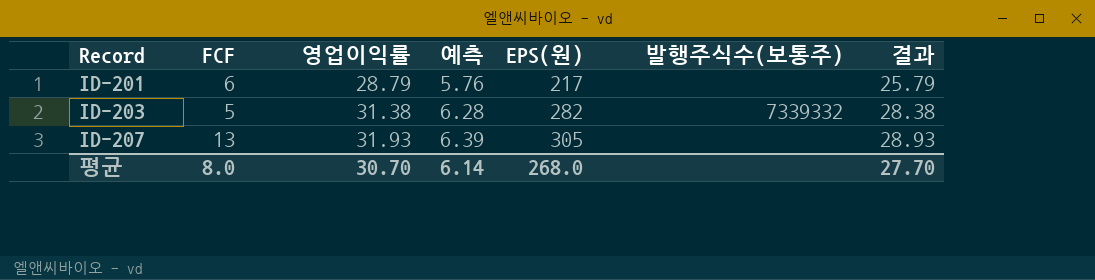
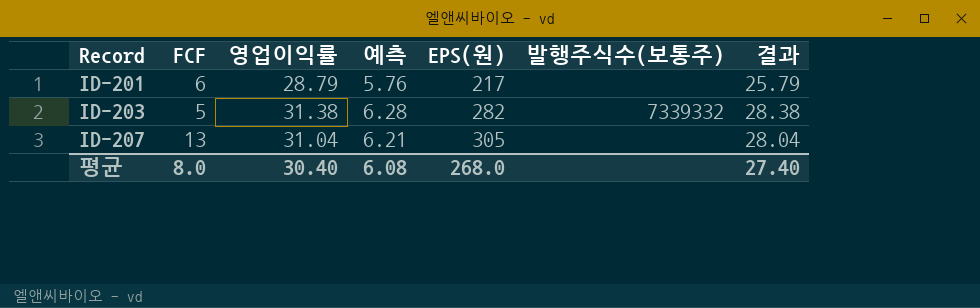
ID-207 | 영업이익률: 31.93 -> 31.04
ID-207 | 예측: 6.39 -> 6.21
ID-207 | 결과: 28.93 -> 28.04
평균 | 영업이익률: 30.70 -> 30.40
평균 | 예측: 6.14 -> 6.08
평균 | 결과: 27.70 -> 27.40

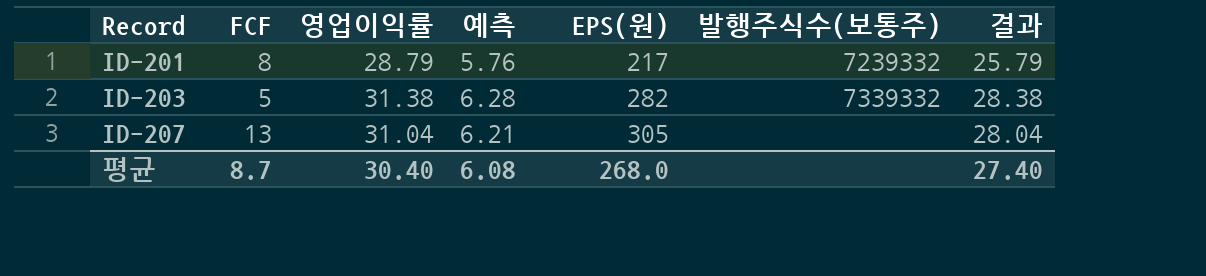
ID-201 | FCF: 6 -> 8
ID-201 | 발행주식수(보통주): none -> 7239332
평균 | FCF: 8.0 -> 8.7

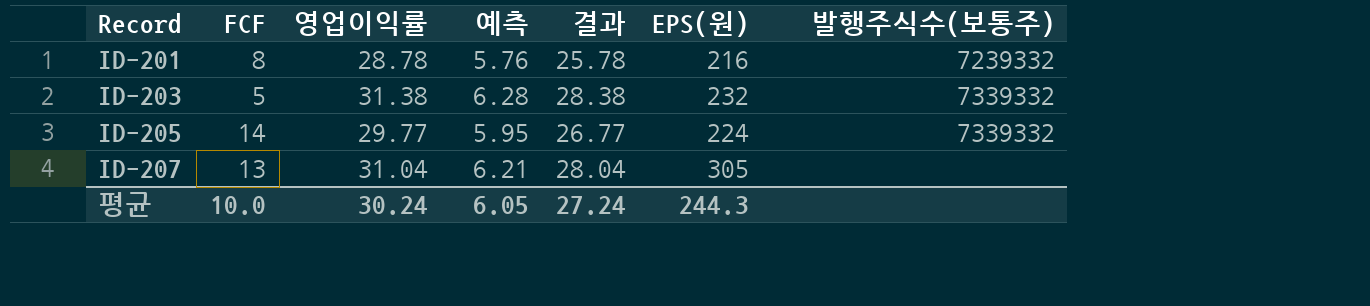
column 결과 | position: 7 -> 5
ID-201 | 영업이익률: 28.79 -> 28.78
ID-201 | 결과: 25.79 -> 25.78
ID-201 | EPS(원): 217 -> 216
ID-203 | EPS(원): 282 -> 232
row ID-205: none -> 14 | 29.77 | 5.95 | 26.77 | 224 | 7339332
평균 | FCF: 8.7 -> 10.0
평균 | 영업이익률: 30.40 -> 30.24
평균 | 예측: 6.08 -> 6.05
평균 | 결과: 27.40 -> 27.24
평균 | EPS(원): 268.0 -> 244.3

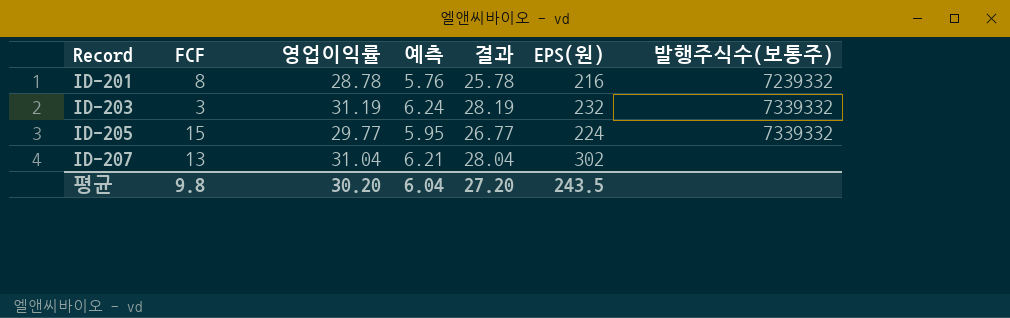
ID-203 | FCF: 5 -> 3
ID-203 | 영업이익률: 31.38 -> 31.19
ID-203 | 예측: 6.28 -> 6.24
ID-203 | 결과: 28.38 -> 28.19
ID-205 | FCF: 14 -> 15
ID-207 | EPS(원): 305 -> 302
평균 | FCF: 10.0 -> 9.8
평균 | 영업이익률: 30.24 -> 30.20
평균 | 예측: 6.05 -> 6.04
평균 | 결과: 27.24 -> 27.20
평균 | EPS(원): 244.3 -> 243.5

